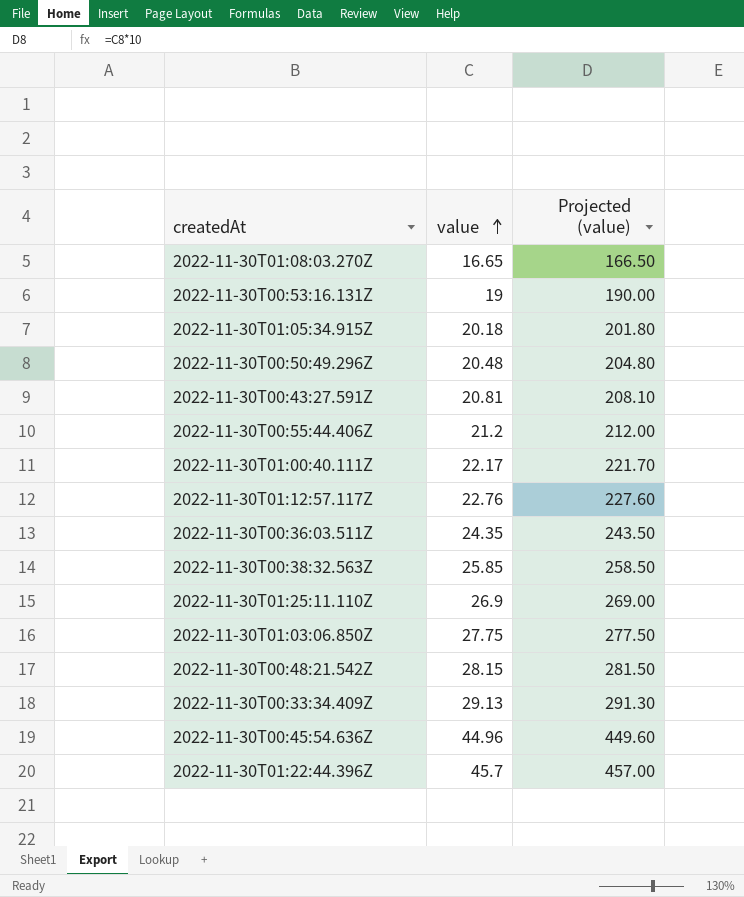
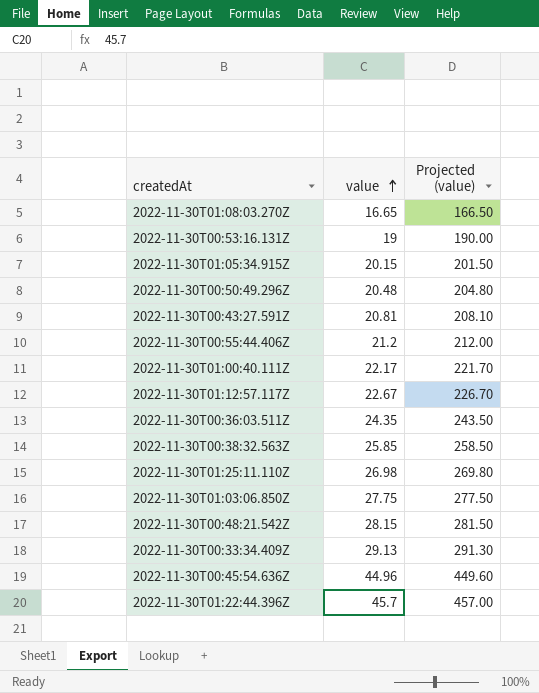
2022-11-30T01:05:34.915Z | value: 20.18 -> 20.15
2022-11-30T01:05:34.915Z | Projected (value): 201.80 -> 201.50
2022-11-30T01:12:57.117Z | value: 22.76 -> 22.67
2022-11-30T01:12:57.117Z | Projected (value): 227.60 -> 226.70
2022-11-30T01:25:11.110Z | value: 26.9 -> 26.98
2022-11-30T01:25:11.110Z | Projected (value): 269.00 -> 269.80

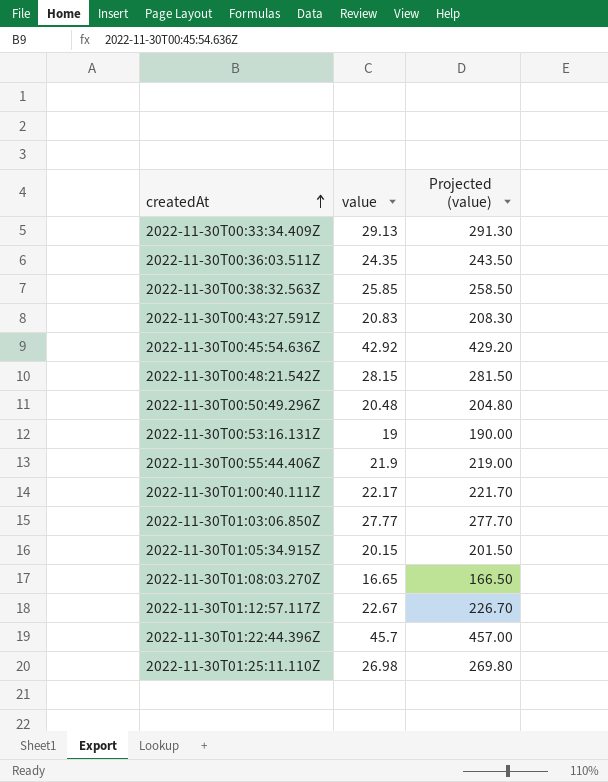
row order: value ascending -> createdAt ascending
2022-11-30T00:43:27.591Z | value: 20.81 -> 20.83
2022-11-30T00:43:27.591Z | Projected (value): 208.10 -> 208.30
2022-11-30T00:45:54.636Z | value: 44.96 -> 42.92
2022-11-30T00:45:54.636Z | Projected (value): 449.60 -> 429.20
2022-11-30T00:55:44.406Z | value: 21.2 -> 21.9
2022-11-30T00:55:44.406Z | Projected (value): 212.00 -> 219.00
2022-11-30T01:03:06.850Z | value: 27.75 -> 27.77
2022-11-30T01:03:06.850Z | Projected (value): 277.50 -> 277.70

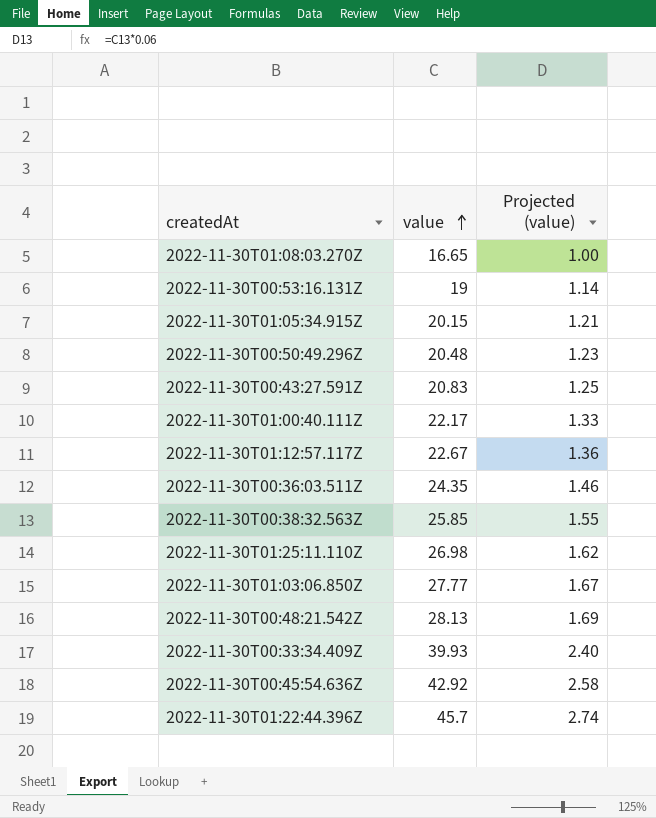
row order: createdAt ascending -> value ascending
column Projected (value) | formula: [value] * 10 -> [value] * 0.06
row 2022-11-30T00:55:44.406Z: 21.9 | 219.00 -> none
2022-11-30T00:48:21.542Z | value: 28.15 -> 28.13
2022-11-30T00:33:34.409Z | value: 29.13 -> 39.93

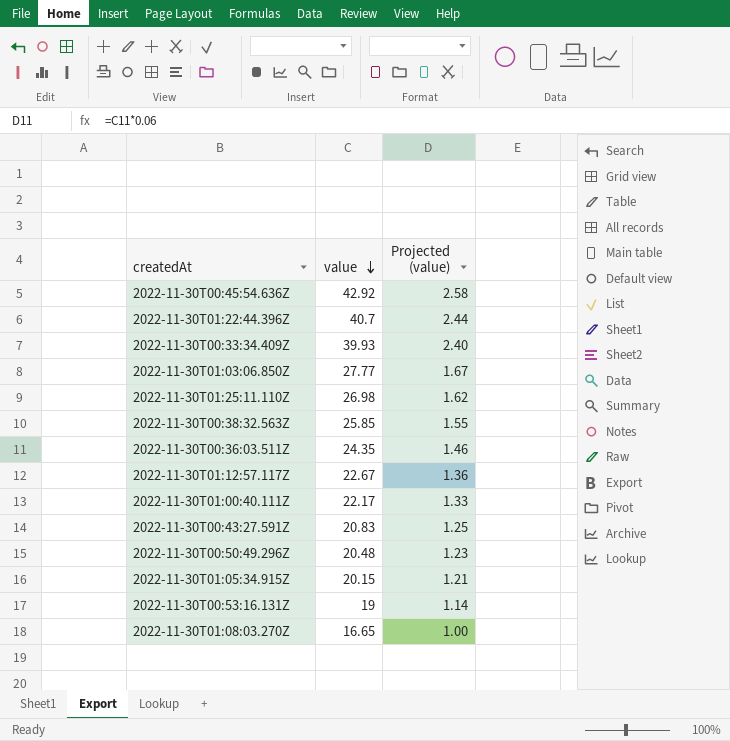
row order: value ascending -> value descending
row 2022-11-30T00:48:21.542Z: 28.13 | 1.69 -> none
2022-11-30T01:22:44.396Z | value: 45.7 -> 40.7
2022-11-30T01:22:44.396Z | Projected (value): 2.74 -> 2.44

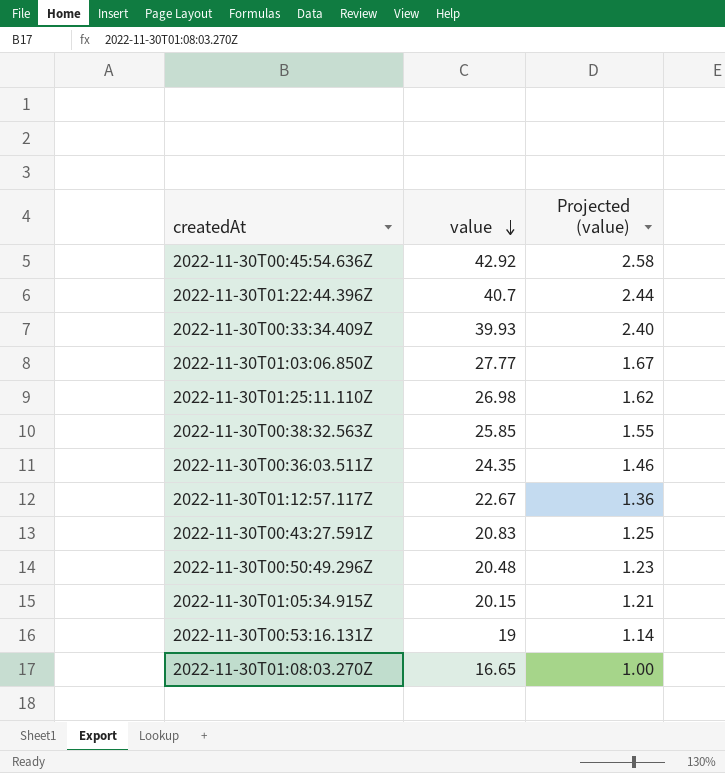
row 2022-11-30T01:00:40.111Z: 22.17 | 1.33 -> none

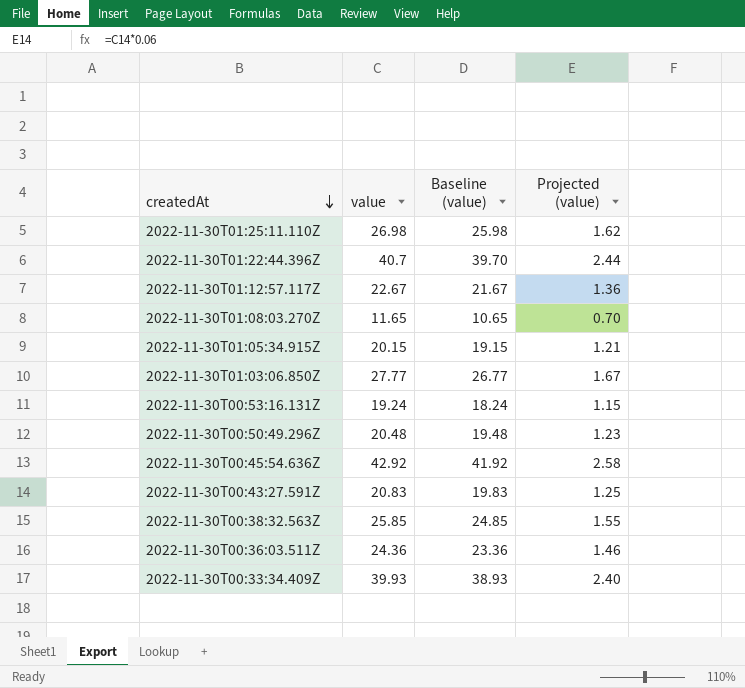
row order: value descending -> createdAt descending
column Baseline (value) | formula: none -> [value] - 1
2022-11-30T01:08:03.270Z | value: 16.65 -> 11.65
2022-11-30T01:08:03.270Z | Projected (value): 1.00 -> 0.70
2022-11-30T00:53:16.131Z | value: 19 -> 19.24
2022-11-30T00:53:16.131Z | Projected (value): 1.14 -> 1.15
2022-11-30T00:36:03.511Z | value: 24.35 -> 24.36

